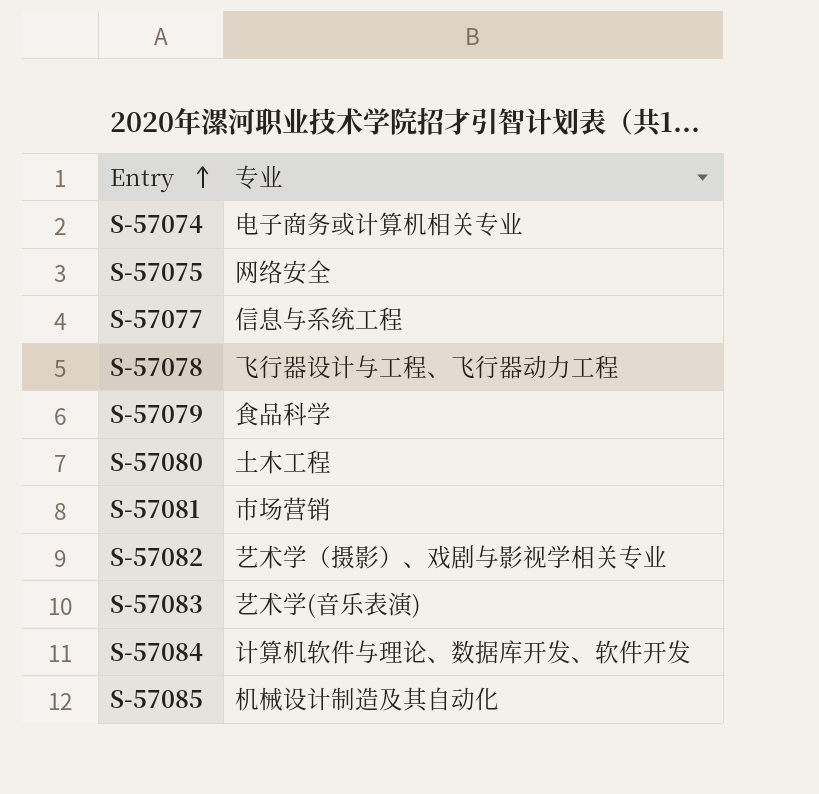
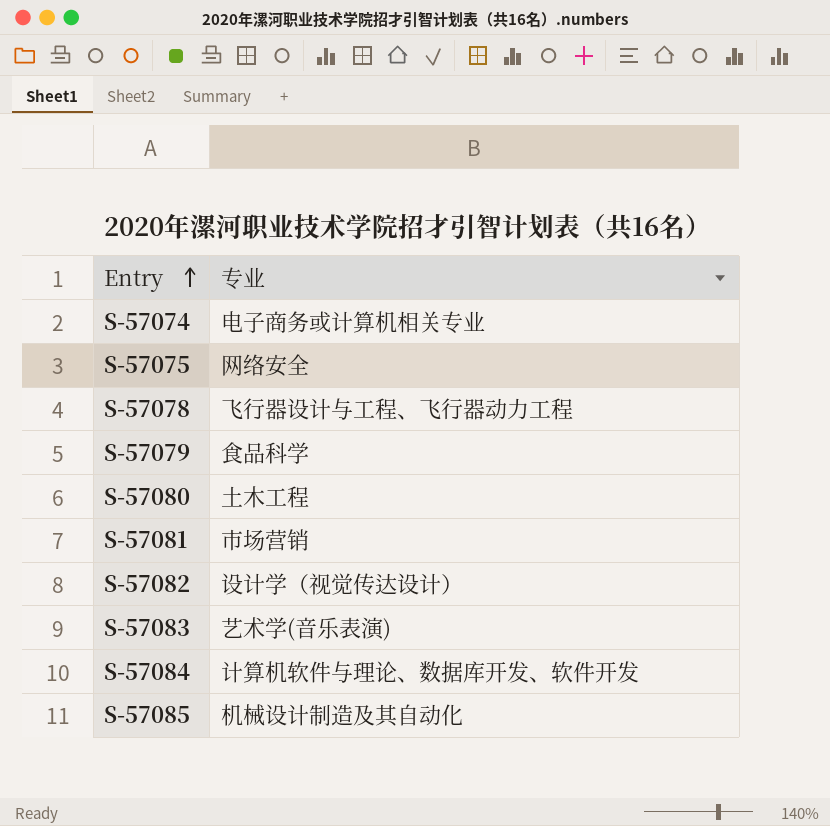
row S-57077: 信息与系统工程 -> none
S-57082 | 专业: 艺术学（摄影）、戏剧与影视学相关专业 -> 设计学（视觉传达设计）

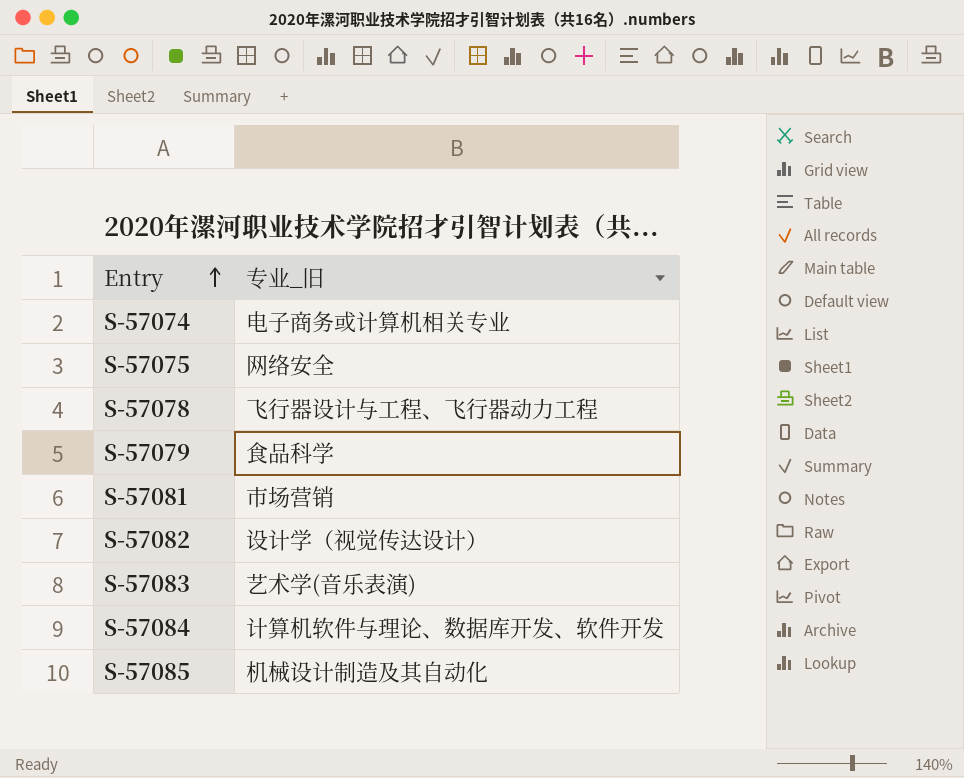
column name: 专业 -> 专业_旧
row S-57080: 土木工程 -> none

